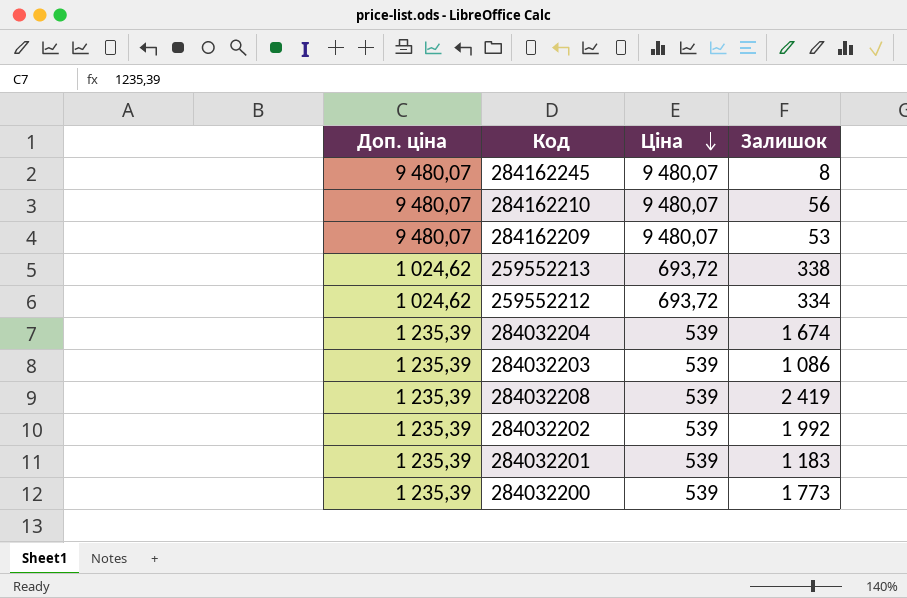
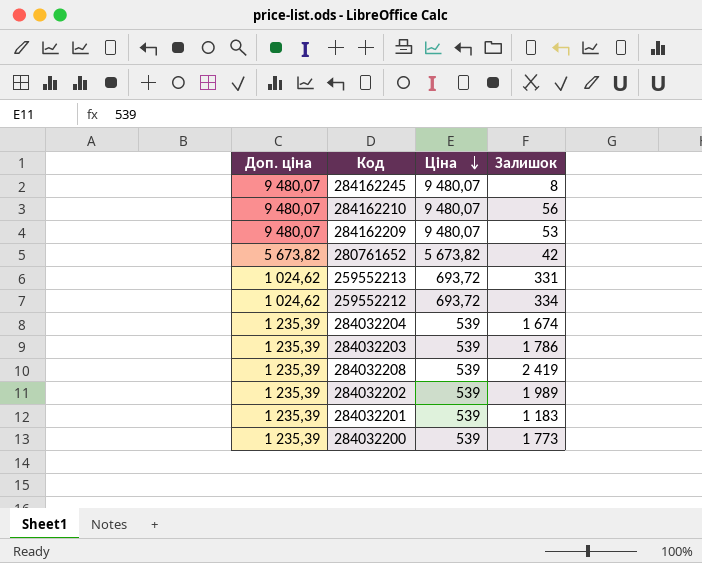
row 280761652: none -> 5 673,82 | 5 673,82 | 42
259552213 | Залишок: 338 -> 331
284032203 | Залишок: 1 086 -> 1 786
284032202 | Залишок: 1 992 -> 1 989

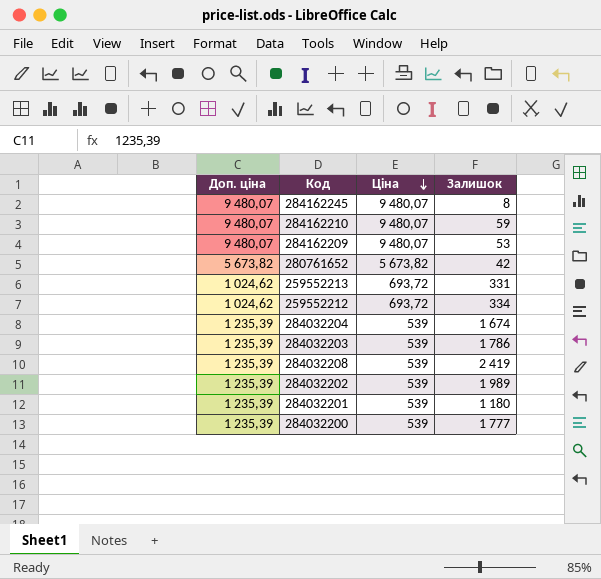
284162210 | Залишок: 56 -> 59
284032201 | Залишок: 1 183 -> 1 180
284032200 | Залишок: 1 773 -> 1 777

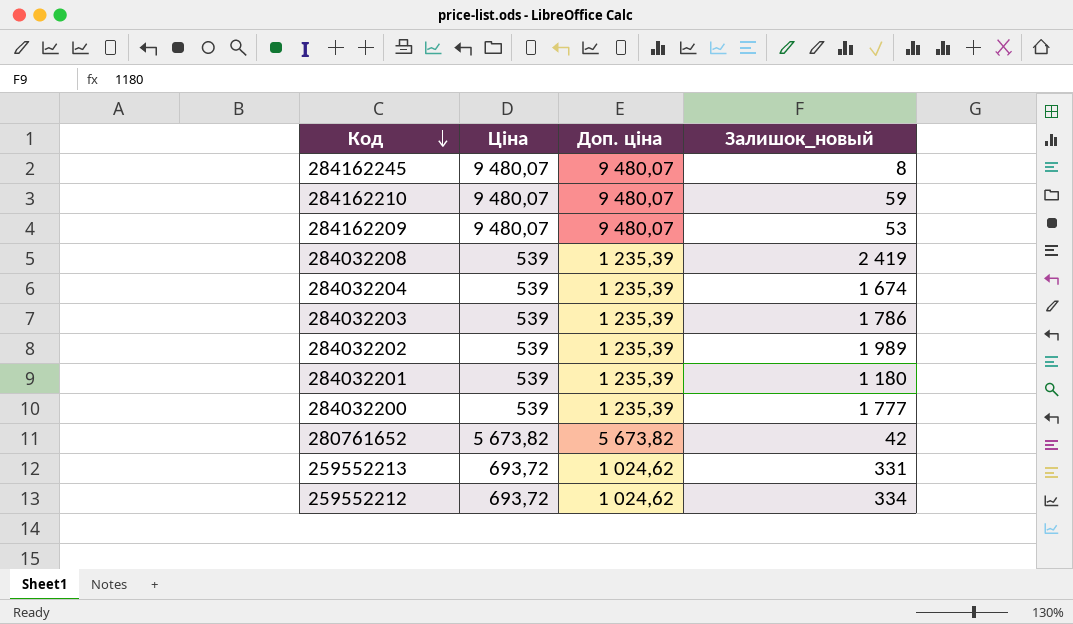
row order: Ціна descending -> Код descending
column Доп. ціна | position: 1 -> 3
column name: Залишок -> Залишок_новый

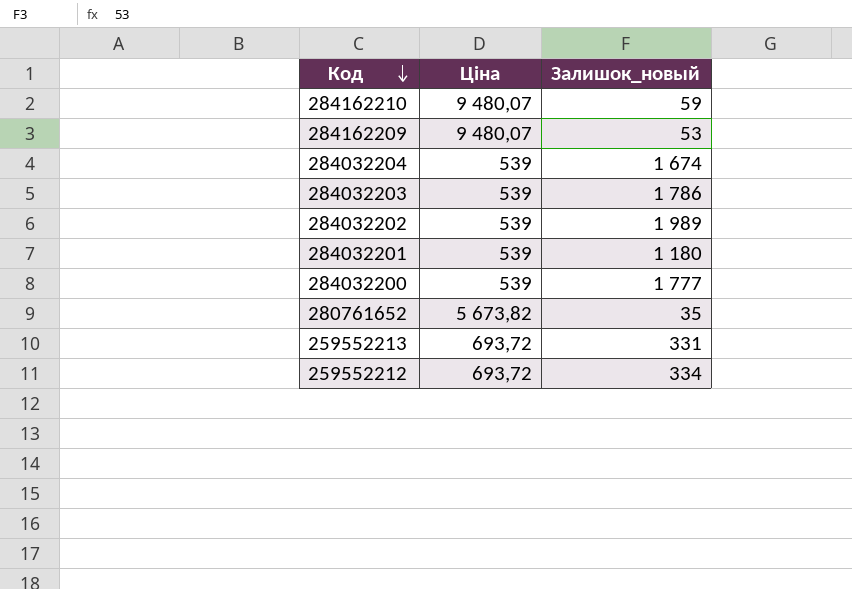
column Доп. ціна | position: 3 -> none
row 284162245: 9 480,07 | 9 480,07 | 8 -> none
row 284032208: 539 | 1 235,39 | 2 419 -> none
280761652 | Залишок_новый: 42 -> 35

